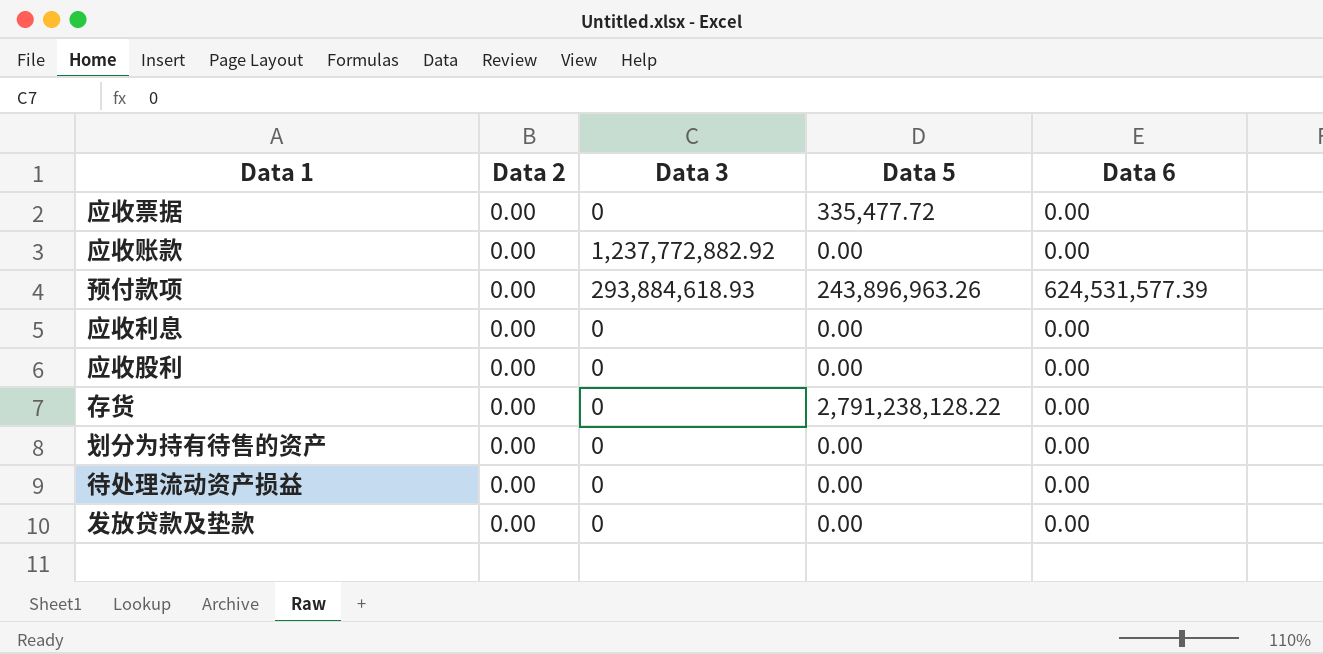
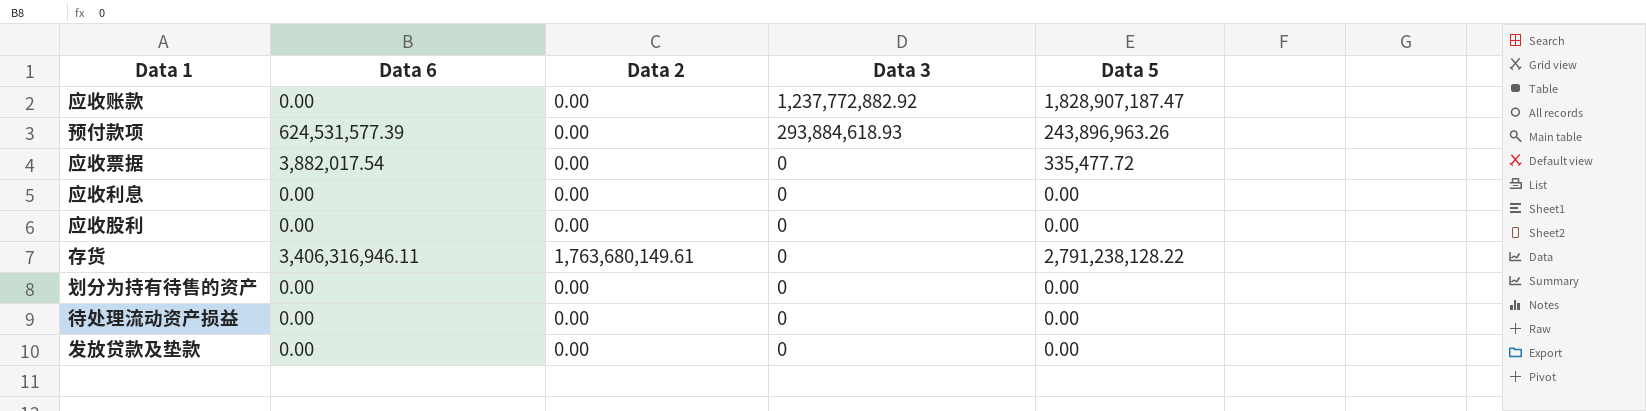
row order: none -> Data 3 descending
column Data 6 | position: 5 -> 2
应收账款 | Data 5: 0.00 -> 1,828,907,187.47
应收票据 | Data 6: 0.00 -> 3,882,017.54
存货 | Data 6: 0.00 -> 3,406,316,946.11
存货 | Data 2: 0.00 -> 1,763,680,149.61

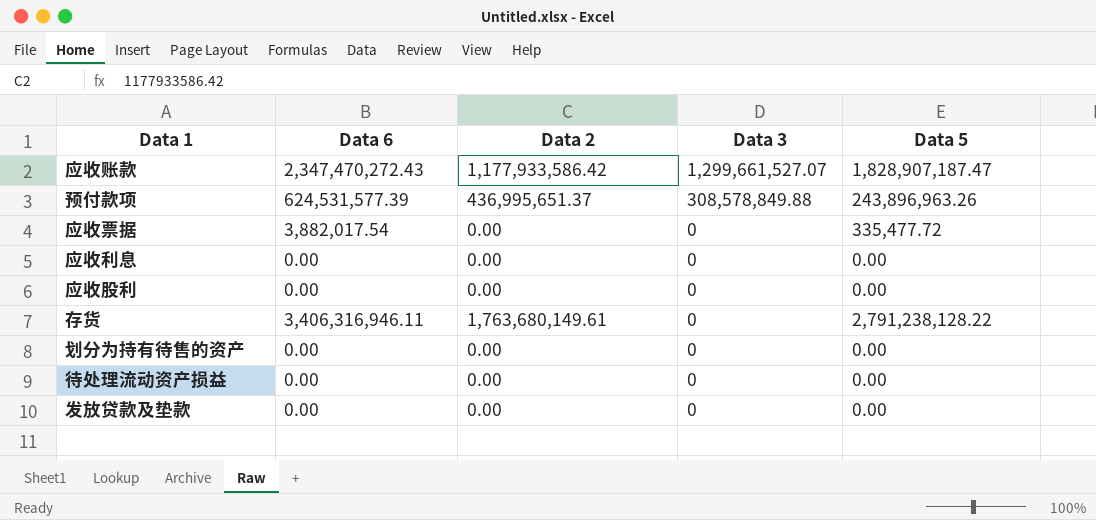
应收账款 | Data 6: 0.00 -> 2,347,470,272.43
应收账款 | Data 2: 0.00 -> 1,177,933,586.42
应收账款 | Data 3: 1,237,772,882.92 -> 1,299,661,527.07
预付款项 | Data 2: 0.00 -> 436,995,651.37
预付款项 | Data 3: 293,884,618.93 -> 308,578,849.88

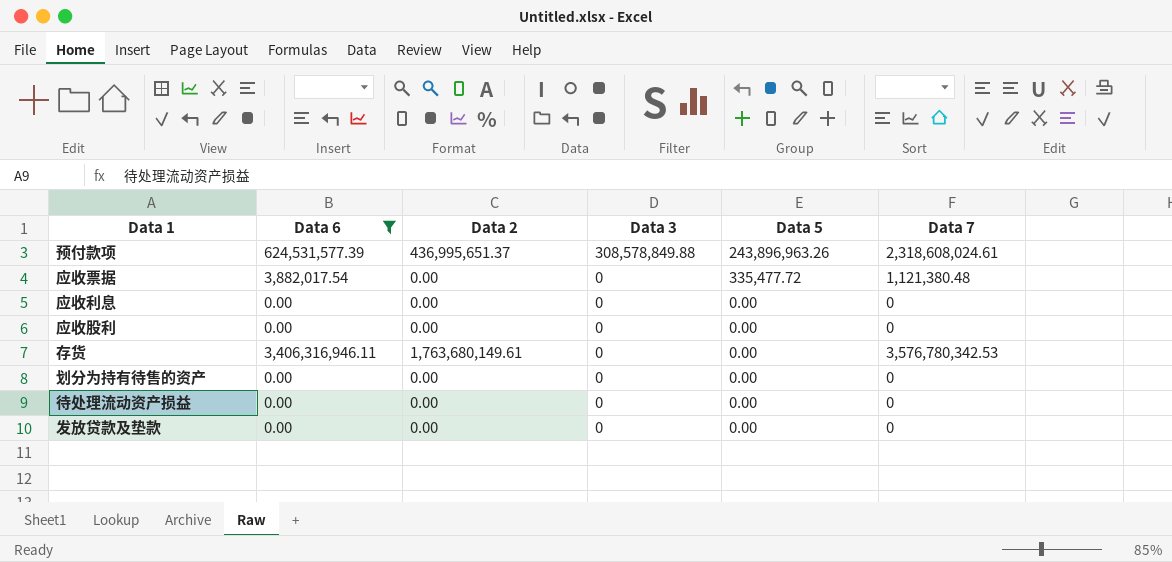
filter: none -> Data 6 != 2,347,470,272.43
column Data 7 | position: none -> 6
存货 | Data 5: 2,791,238,128.22 -> 0.00

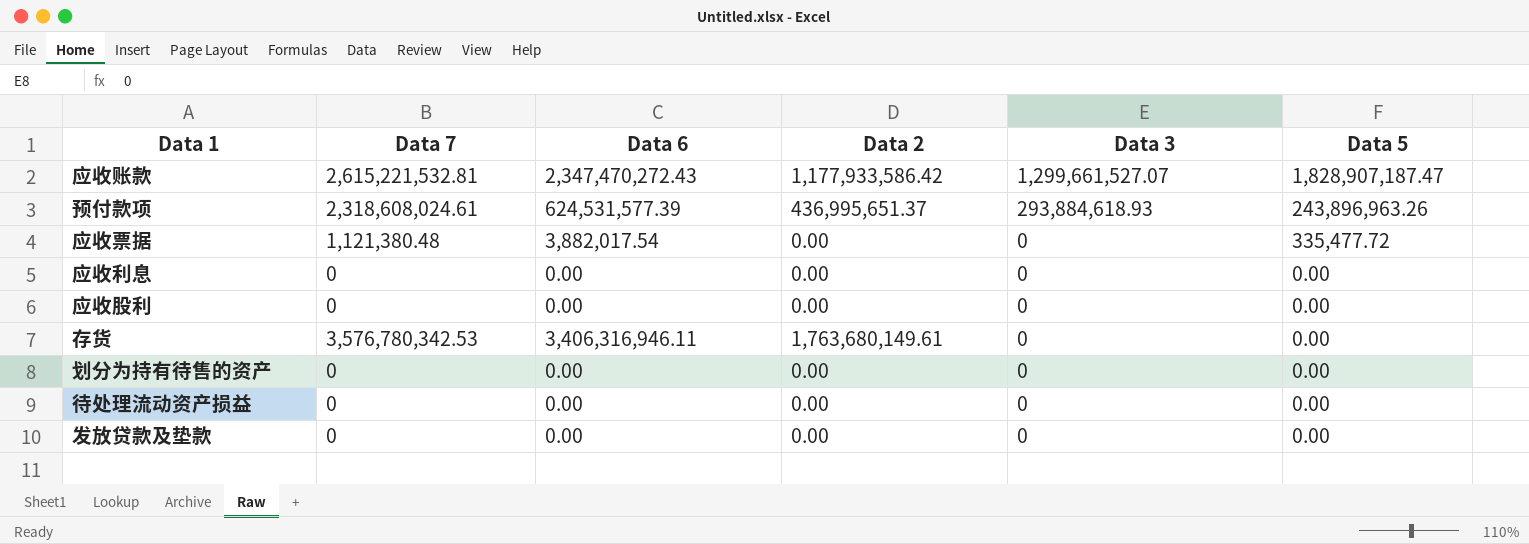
filter: Data 6 != 2,347,470,272.43 -> none
column Data 7 | position: 6 -> 2
预付款项 | Data 3: 308,578,849.88 -> 293,884,618.93

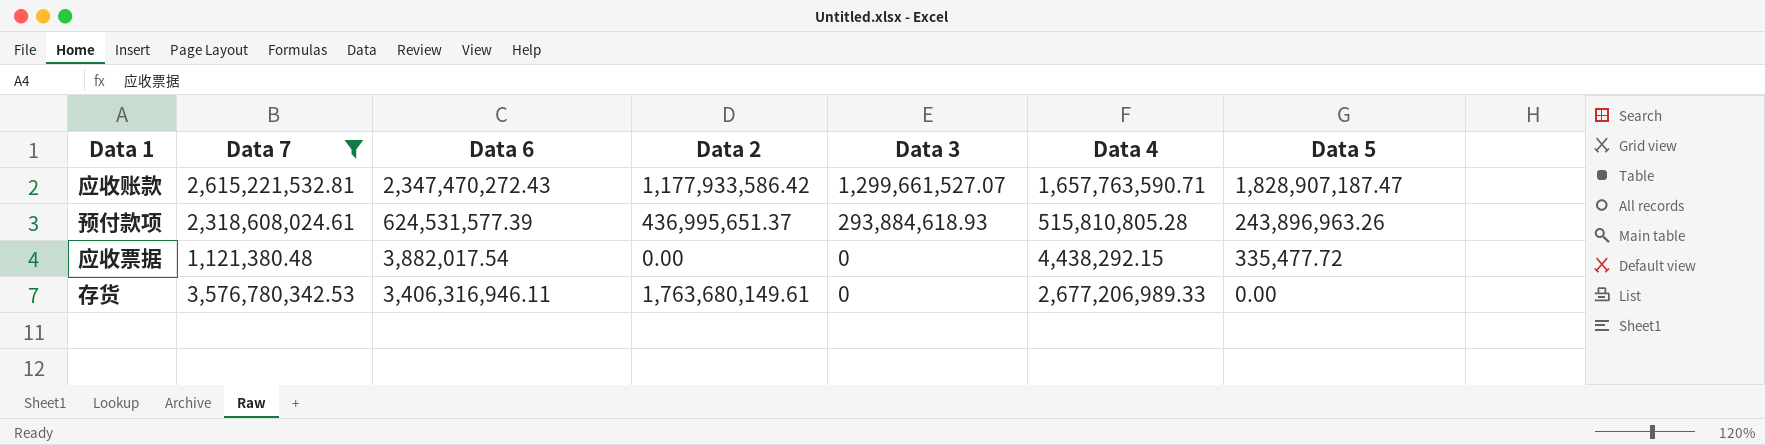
filter: none -> Data 7 != 0
column Data 4 | position: none -> 6

